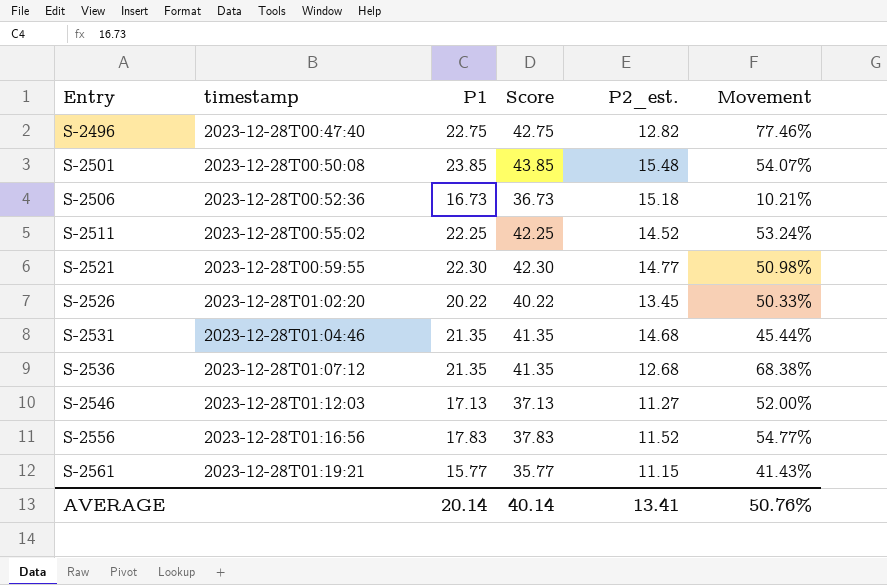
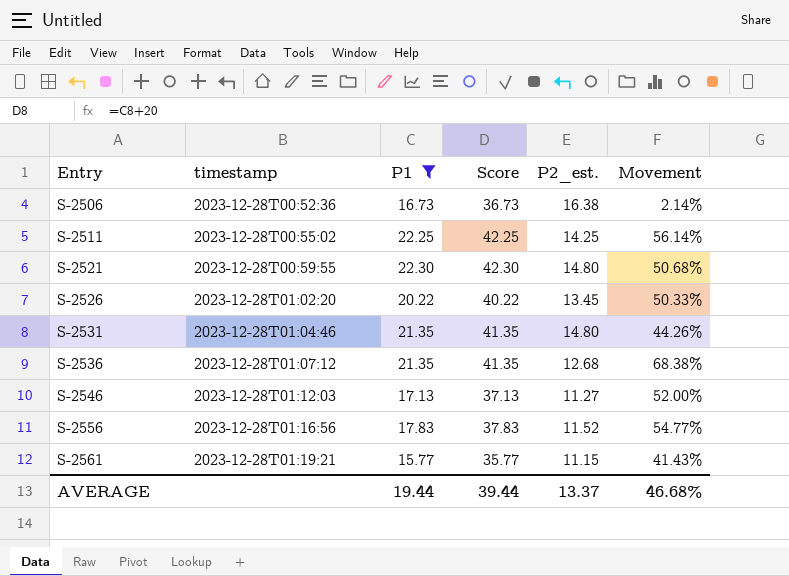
filter: none -> P1 <= 22.30
S-2506 | P2_est.: 15.18 -> 16.38
S-2506 | Movement: 10.21% -> 2.14%
S-2511 | P2_est.: 14.52 -> 14.25
S-2511 | Movement: 53.24% -> 56.14%
S-2521 | P2_est.: 14.77 -> 14.80
S-2521 | Movement: 50.98% -> 50.68%
S-2531 | P2_est.: 14.68 -> 14.80
S-2531 | Movement: 45.44% -> 44.26%
AVERAGE | P1: 20.14 -> 19.44
AVERAGE | Score: 40.14 -> 39.44
AVERAGE | P2_est.: 13.41 -> 13.37
AVERAGE | Movement: 50.76% -> 46.68%

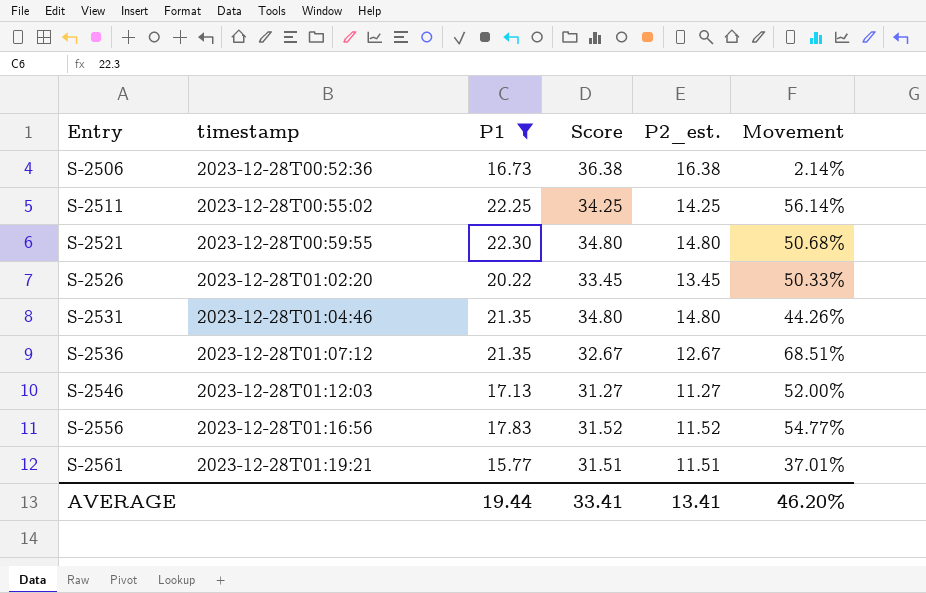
column Score | formula: [P1] + 20 -> [P2_est.] + 20
S-2536 | P2_est.: 12.68 -> 12.67
S-2536 | Movement: 68.38% -> 68.51%
S-2561 | P2_est.: 11.15 -> 11.51
S-2561 | Movement: 41.43% -> 37.01%
AVERAGE | Score: 39.44 -> 33.41
AVERAGE | P2_est.: 13.37 -> 13.41
AVERAGE | Movement: 46.68% -> 46.20%

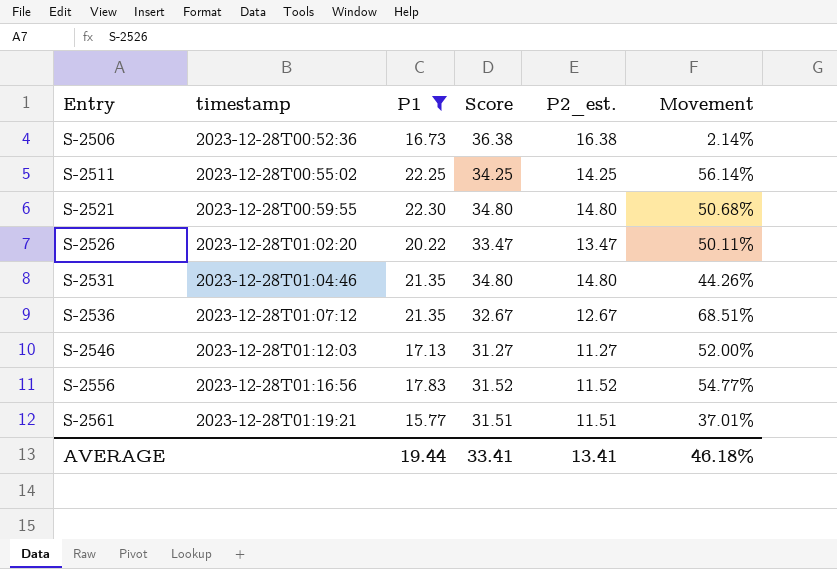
S-2526 | Score: 33.45 -> 33.47
S-2526 | P2_est.: 13.45 -> 13.47
S-2526 | Movement: 50.33% -> 50.11%
AVERAGE | Movement: 46.20% -> 46.18%

